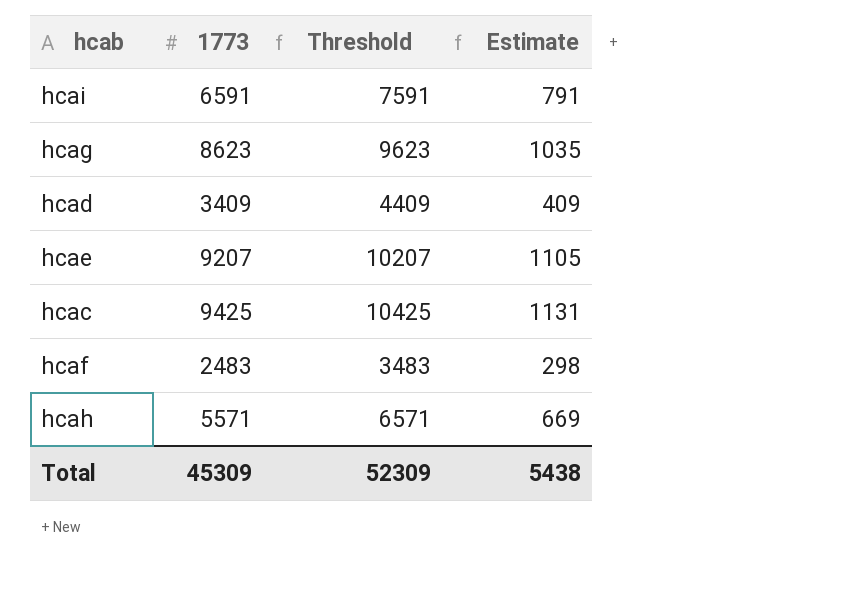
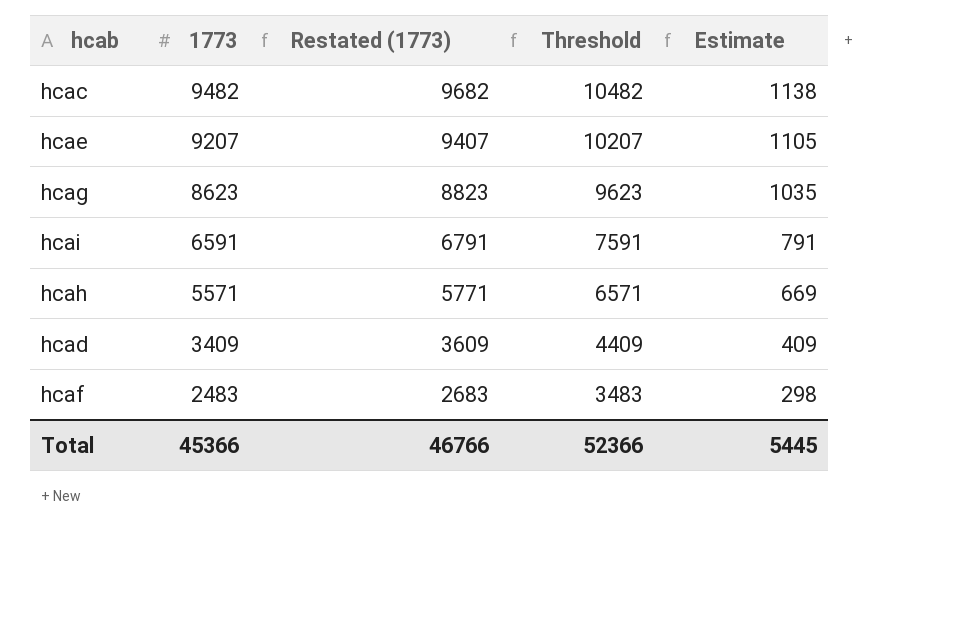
row order: none -> 1773 descending
column Restated (1773) | formula: none -> [1773] + 200
hcac | 1773: 9425 -> 9482
hcac | Threshold: 10425 -> 10482
hcac | Estimate: 1131 -> 1138
Total | 1773: 45309 -> 45366
Total | Threshold: 52309 -> 52366
Total | Estimate: 5438 -> 5445

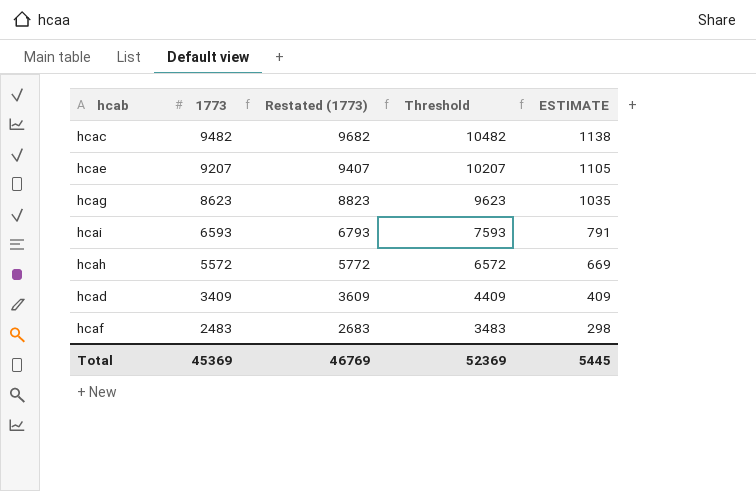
column name: Estimate -> ESTIMATE
hcai | 1773: 6591 -> 6593
hcai | Restated (1773): 6791 -> 6793
hcai | Threshold: 7591 -> 7593
hcah | 1773: 5571 -> 5572
hcah | Restated (1773): 5771 -> 5772
hcah | Threshold: 6571 -> 6572
Total | 1773: 45366 -> 45369
Total | Restated (1773): 46766 -> 46769
Total | Threshold: 52366 -> 52369

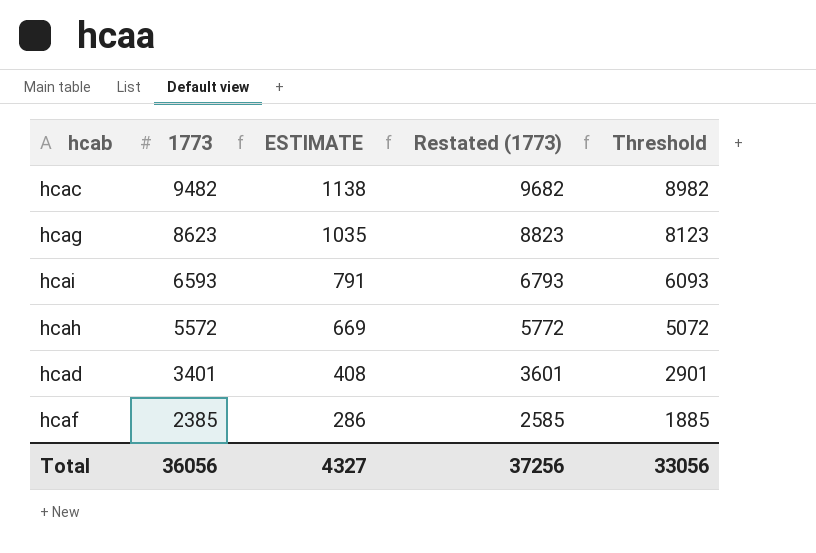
column ESTIMATE | position: 5 -> 3
column Threshold | formula: [1773] + 1000 -> [1773] - 500
row hcae: 9207 | 9407 | 10207 | 1105 -> none
hcad | 1773: 3409 -> 3401
hcad | ESTIMATE: 409 -> 408
hcad | Restated (1773): 3609 -> 3601
hcaf | 1773: 2483 -> 2385
hcaf | ESTIMATE: 298 -> 286
hcaf | Restated (1773): 2683 -> 2585
Total | 1773: 45369 -> 36056
Total | ESTIMATE: 5445 -> 4327
Total | Restated (1773): 46769 -> 37256
Total | Threshold: 52369 -> 33056

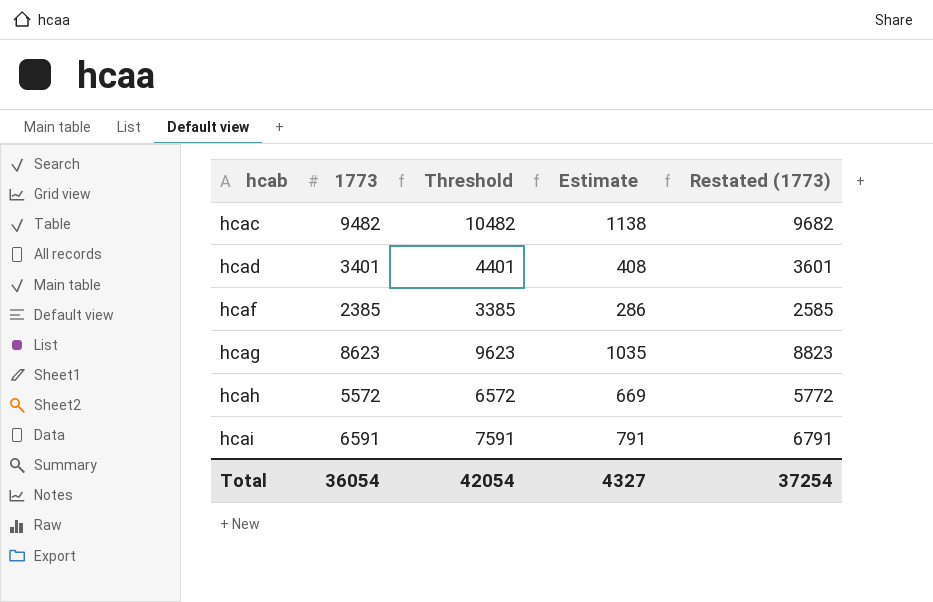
row order: 1773 descending -> hcab ascending
column Threshold | formula: [1773] - 500 -> [1773] + 1000
column Threshold | position: 5 -> 3
column name: ESTIMATE -> Estimate
hcai | 1773: 6593 -> 6591
hcai | Restated (1773): 6793 -> 6791
Total | 1773: 36056 -> 36054
Total | Threshold: 33056 -> 42054
Total | Restated (1773): 37256 -> 37254

